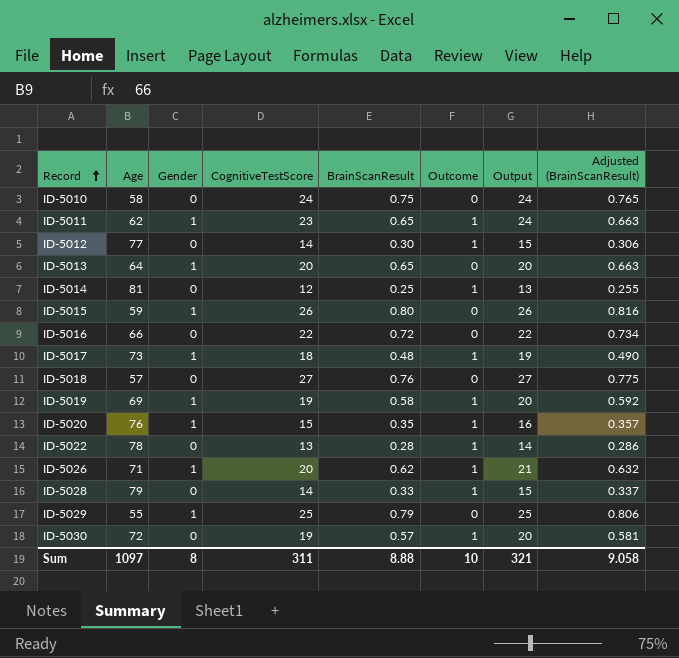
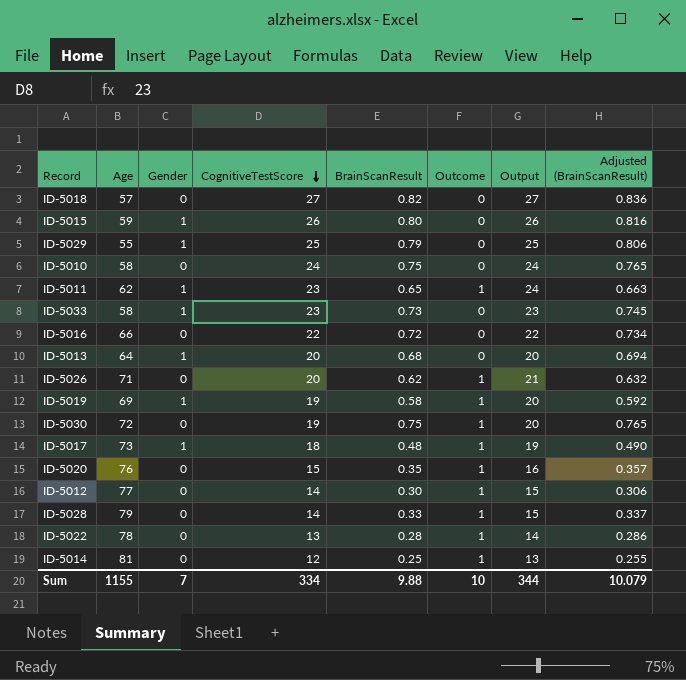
row order: Record ascending -> CognitiveTestScore descending
ID-5018 | BrainScanResult: 0.76 -> 0.82
ID-5018 | Adjusted (BrainScanResult): 0.775 -> 0.836
row ID-5033: none -> 58 | 1 | 23 | 0.73 | 0 | 23 | 0.745
ID-5013 | BrainScanResult: 0.65 -> 0.68
ID-5013 | Adjusted (BrainScanResult): 0.663 -> 0.694
ID-5026 | Gender: 1 -> 0
ID-5030 | BrainScanResult: 0.57 -> 0.75
ID-5030 | Adjusted (BrainScanResult): 0.581 -> 0.765
ID-5020 | Gender: 1 -> 0
Sum | Age: 1097 -> 1155
Sum | Gender: 8 -> 7
Sum | CognitiveTestScore: 311 -> 334
Sum | BrainScanResult: 8.88 -> 9.88
Sum | Output: 321 -> 344
Sum | Adjusted (BrainScanResult): 9.058 -> 10.079

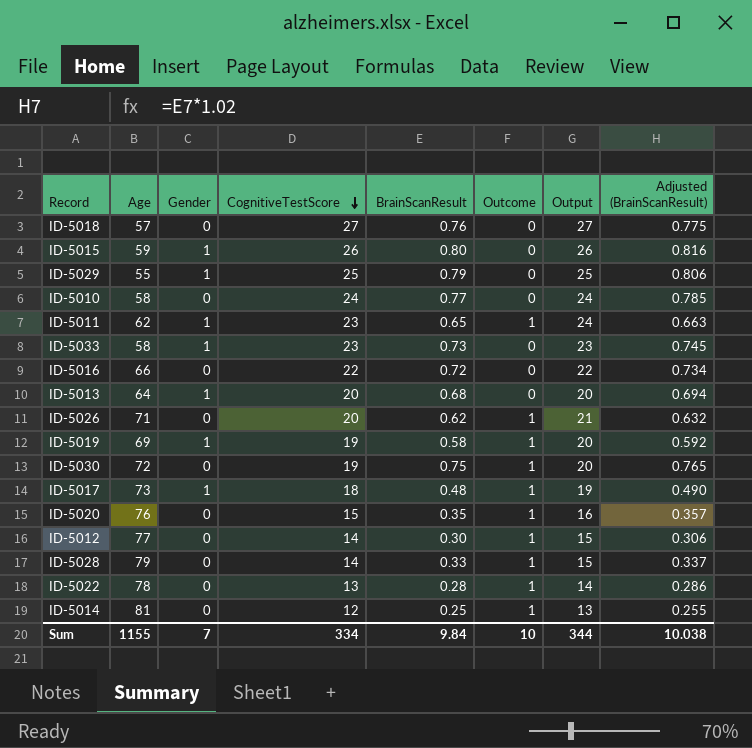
ID-5018 | BrainScanResult: 0.82 -> 0.76
ID-5018 | Adjusted (BrainScanResult): 0.836 -> 0.775
ID-5010 | BrainScanResult: 0.75 -> 0.77
ID-5010 | Adjusted (BrainScanResult): 0.765 -> 0.785
Sum | BrainScanResult: 9.88 -> 9.84
Sum | Adjusted (BrainScanResult): 10.079 -> 10.038

